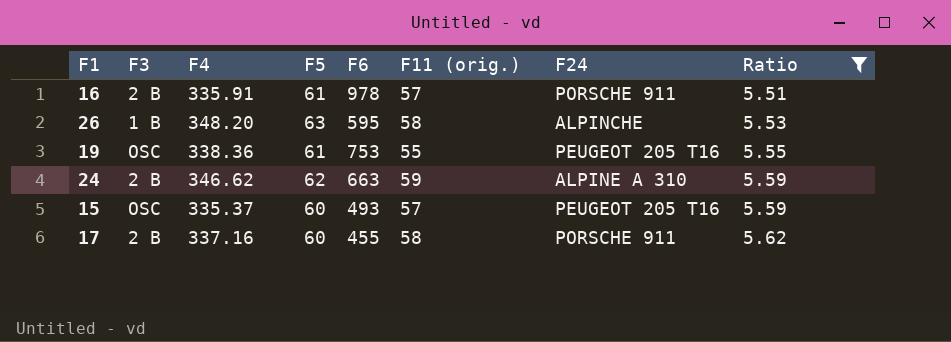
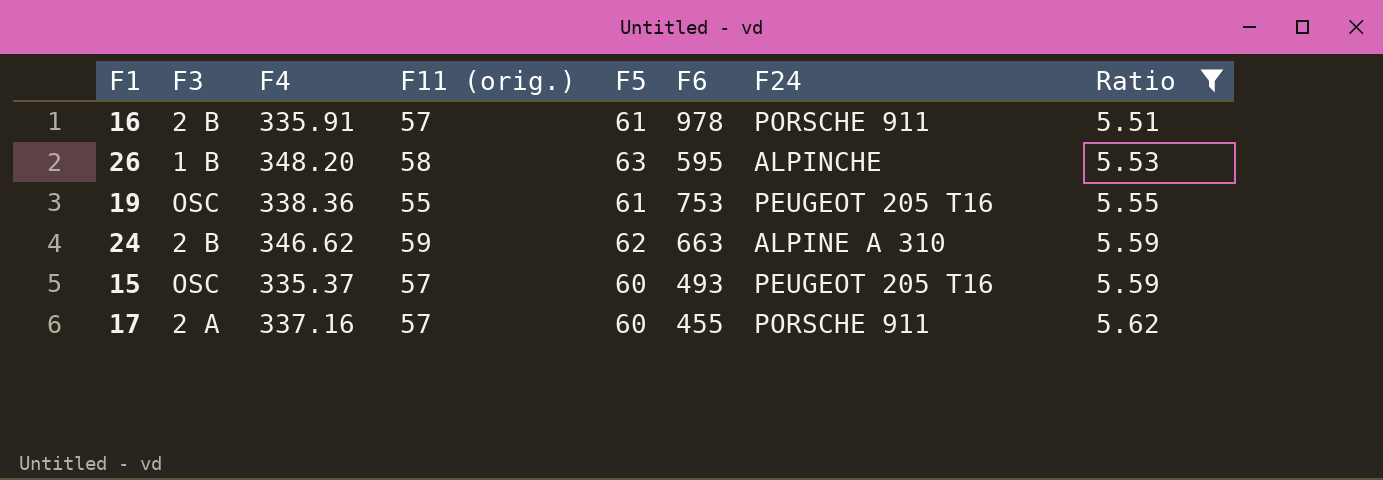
column F11 (orig.) | position: 6 -> 4
17 | F3: 2 B -> 2 A
17 | F11 (orig.): 58 -> 57

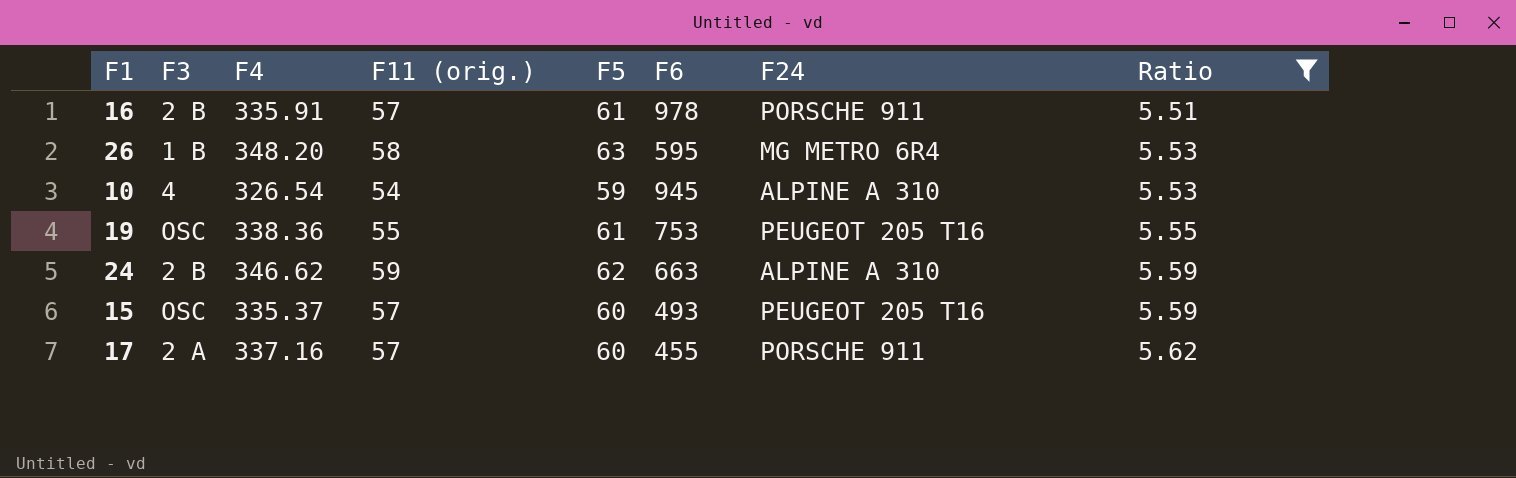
26 | F24: ALPINCHE -> MG METRO 6R4
row 10: none -> 4 | 326.54 | 54 | 59 | 945 | ALPINE A 310 | 5.53

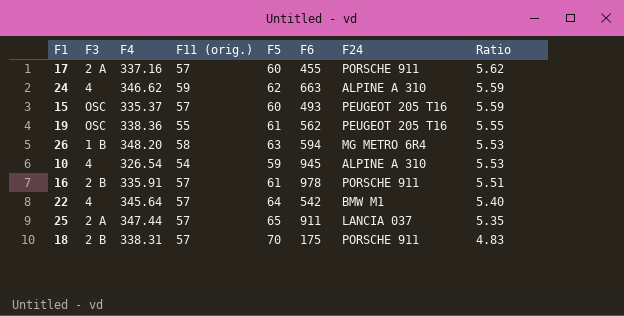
filter: Ratio >= 5.51 -> none
row order: Ratio ascending -> Ratio descending
24 | F3: 2 B -> 4
19 | F6: 753 -> 562
26 | F6: 595 -> 594

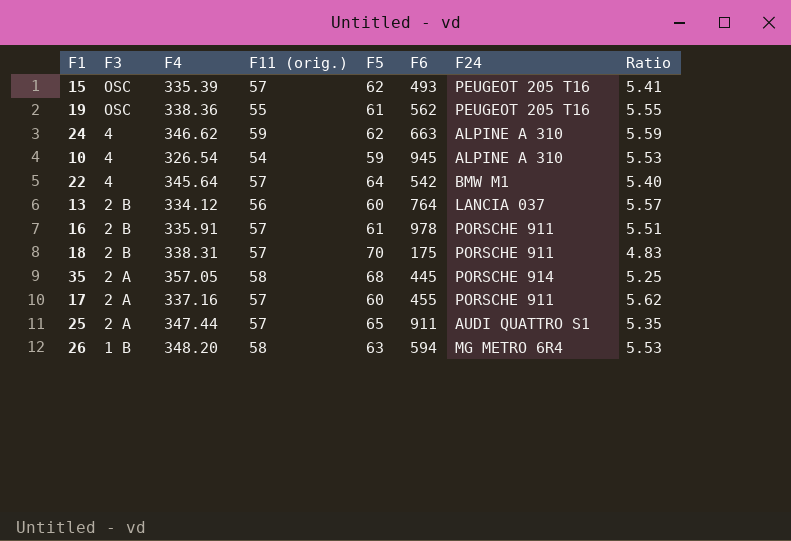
row order: Ratio descending -> F3 descending
15 | F4: 335.37 -> 335.39
15 | F5: 60 -> 62
15 | Ratio: 5.59 -> 5.41
row 13: none -> 2 B | 334.12 | 56 | 60 | 764 | LANCIA 037 | 5.57
row 35: none -> 2 A | 357.05 | 58 | 68 | 445 | PORSCHE 914 | 5.25
25 | F24: LANCIA 037 -> AUDI QUATTRO S1

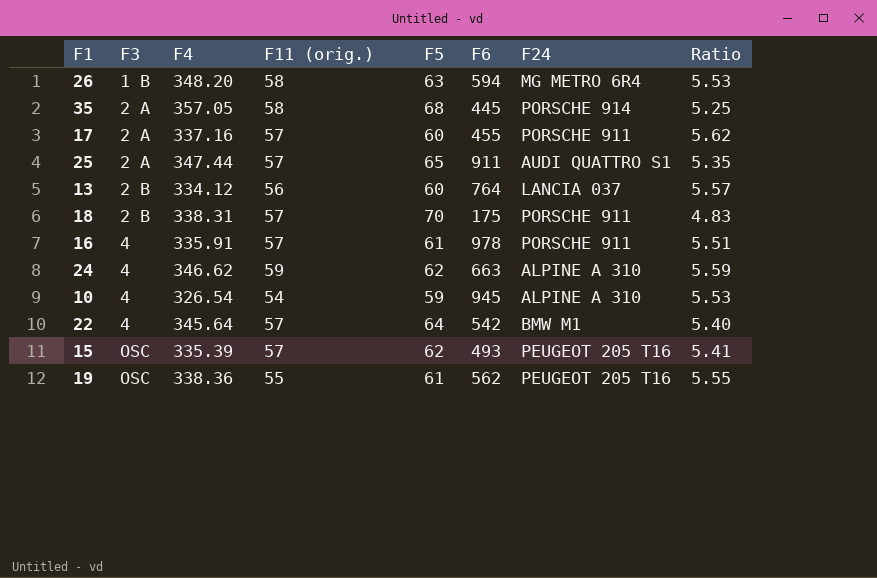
row order: F3 descending -> F3 ascending
16 | F3: 2 B -> 4

